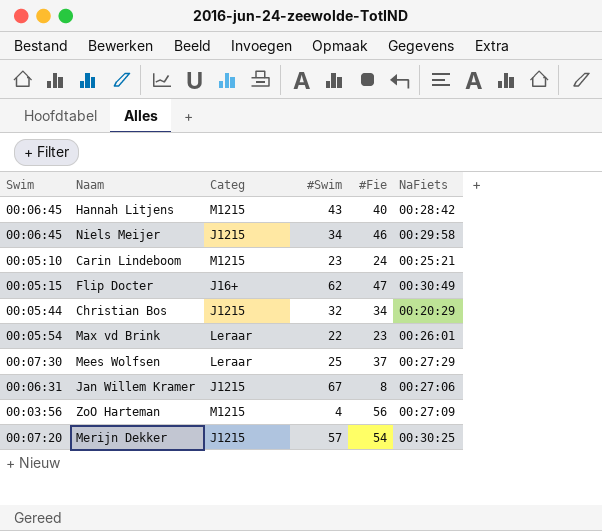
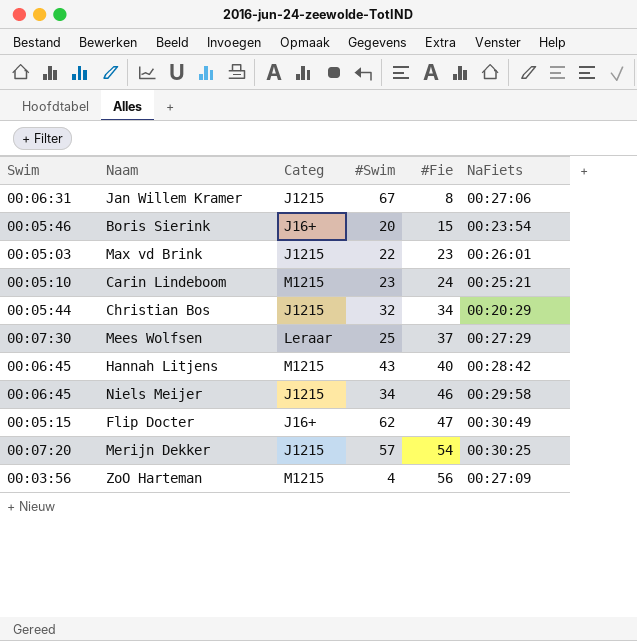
row order: none -> #Fie ascending
row Boris Sierink: none -> 00:05:46 | J16+ | 20 | 15 | 00:23:54
Max vd Brink | Swim: 00:05:54 -> 00:05:03
Max vd Brink | Categ: Leraar -> J1215

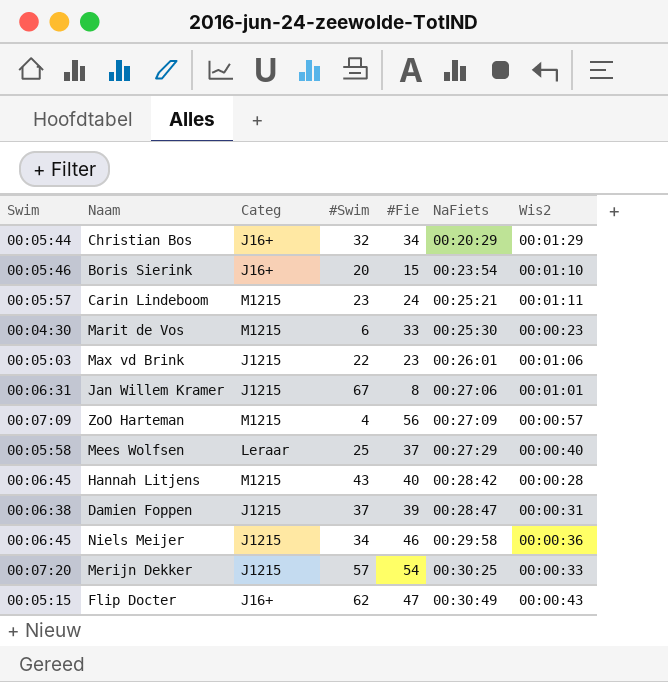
row order: #Fie ascending -> NaFiets ascending
column Wis2 | position: none -> 7
Christian Bos | Categ: J1215 -> J16+
Carin Lindeboom | Swim: 00:05:10 -> 00:05:57
row Marit de Vos: none -> 00:04:30 | M1215 | 6 | 33 | 00:25:30 | 00:00:23
ZoO Harteman | Swim: 00:03:56 -> 00:07:09
Mees Wolfsen | Swim: 00:07:30 -> 00:05:58
row Damien Foppen: none -> 00:06:38 | J1215 | 37 | 39 | 00:28:47 | 00:00:31

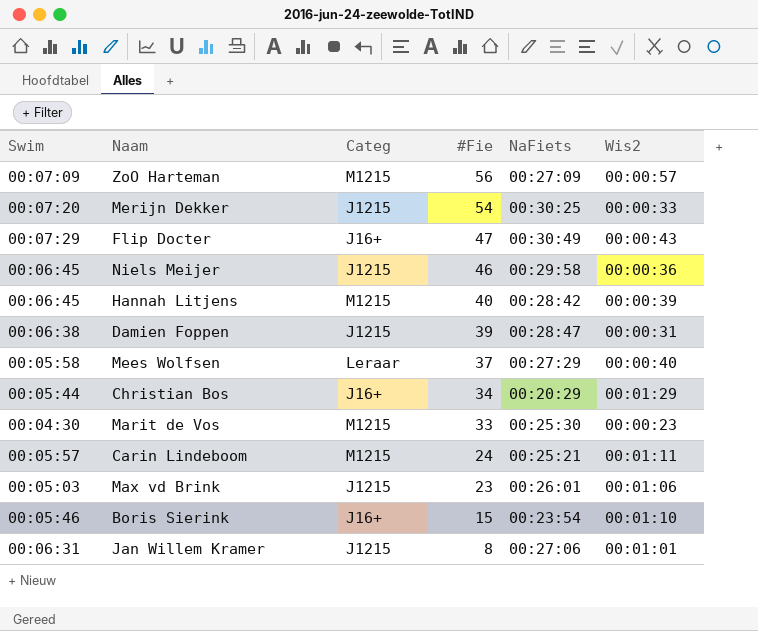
row order: NaFiets ascending -> #Fie descending
column #Swim | position: 4 -> none
Flip Docter | Swim: 00:05:15 -> 00:07:29
Hannah Litjens | Wis2: 00:00:28 -> 00:00:39

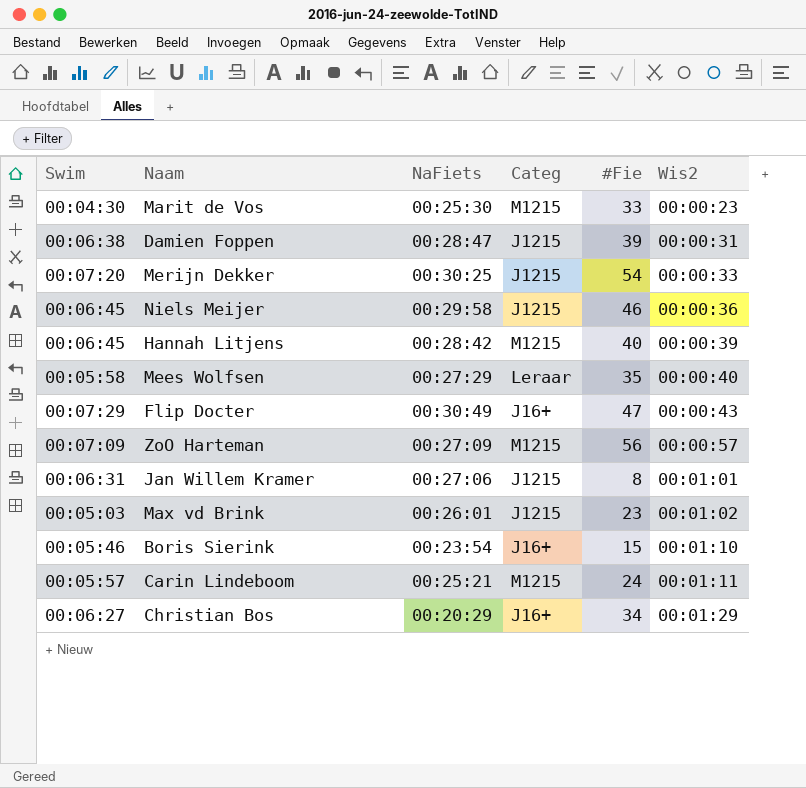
row order: #Fie descending -> Wis2 ascending
column NaFiets | position: 5 -> 3
Mees Wolfsen | #Fie: 37 -> 35
Max vd Brink | Wis2: 00:01:06 -> 00:01:02
Christian Bos | Swim: 00:05:44 -> 00:06:27

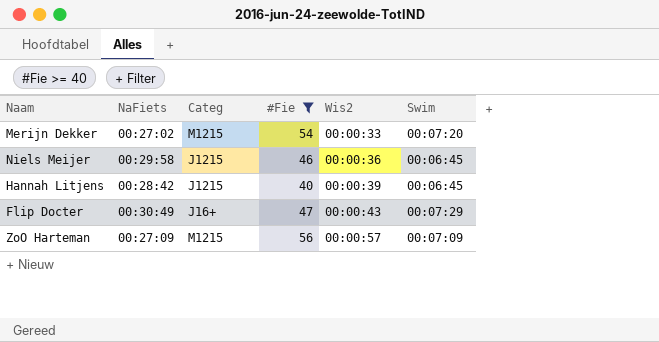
filter: none -> #Fie >= 40
column Swim | position: 1 -> 6
Merijn Dekker | NaFiets: 00:30:25 -> 00:27:02
Merijn Dekker | Categ: J1215 -> M1215
Hannah Litjens | Categ: M1215 -> J1215

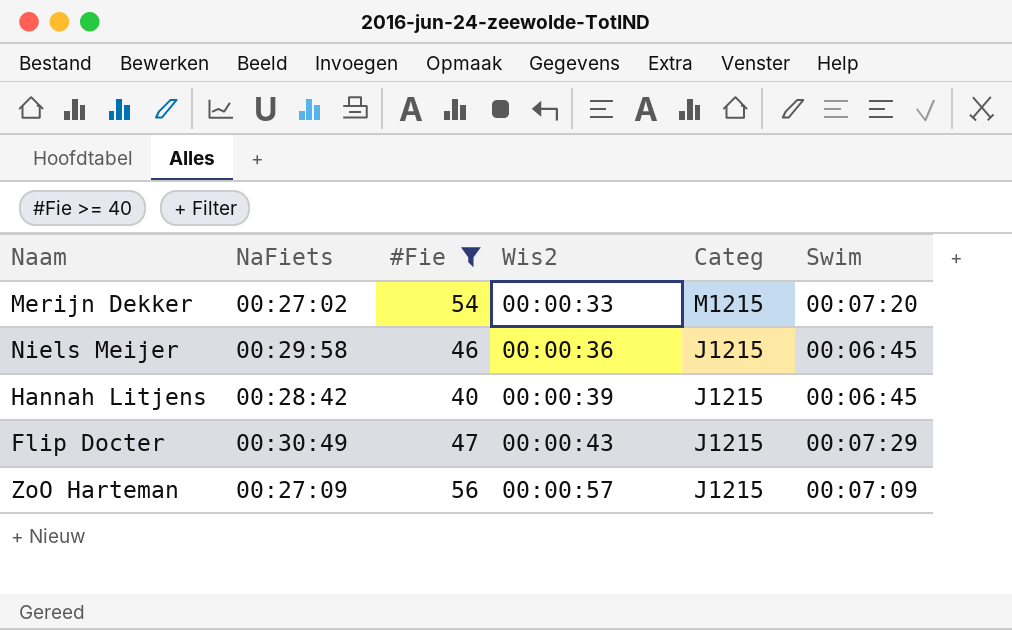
column Categ | position: 3 -> 5
Flip Docter | Categ: J16+ -> J1215
ZoO Harteman | Categ: M1215 -> J1215

